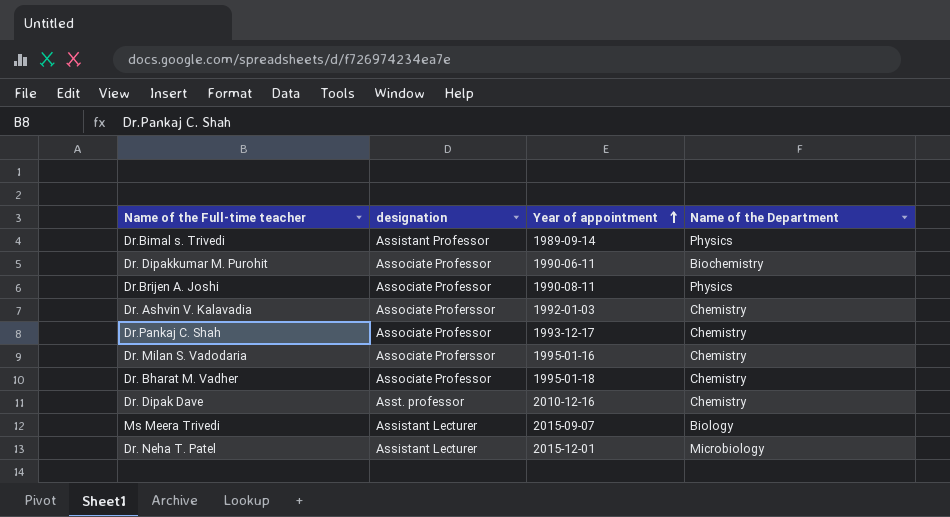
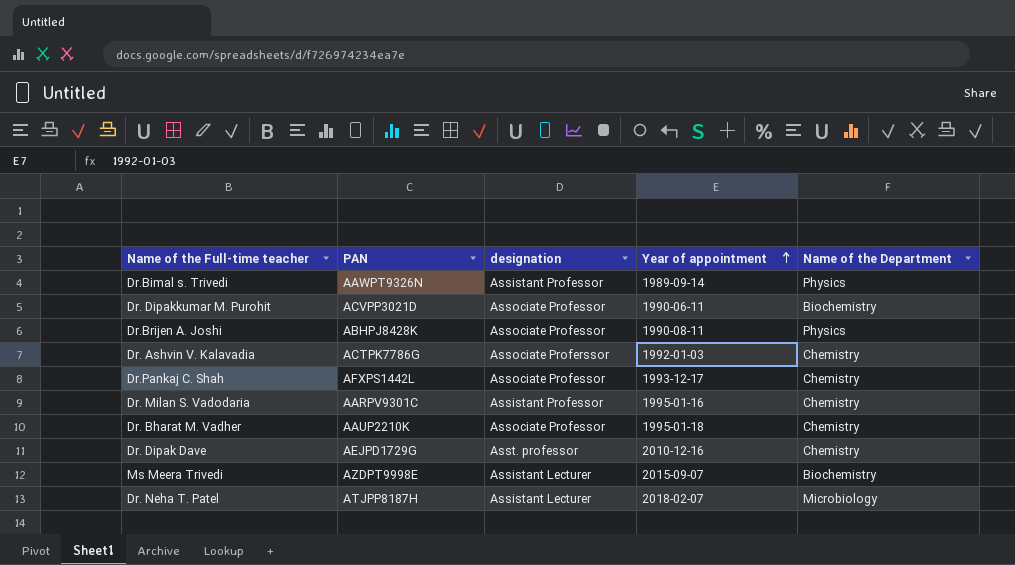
column PAN | position: none -> 2
Dr. Milan S. Vadodaria | designation: Associate Proferssor -> Assistant Professor
Ms Meera Trivedi | Name of the Department: Biology -> Biochemistry
Dr. Neha T. Patel | Year of appointment: 2015-12-01 -> 2018-02-07

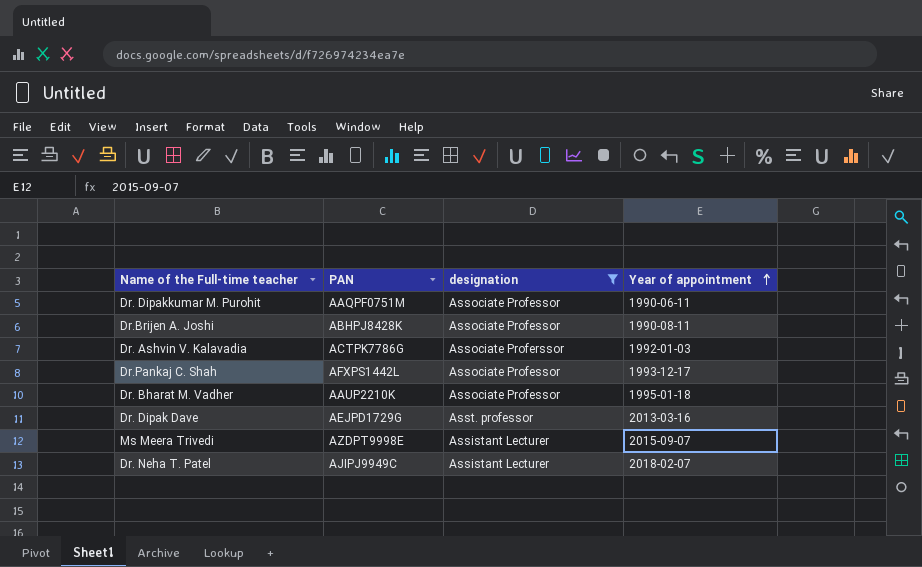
filter: none -> designation != Assistant Professor
column Name of the Department | position: 5 -> none
Dr. Dipakkumar M. Purohit | PAN: ACVPP3021D -> AAQPF0751M
Dr. Dipak Dave | Year of appointment: 2010-12-16 -> 2013-03-16
Dr. Neha T. Patel | PAN: ATJPP8187H -> AJIPJ9949C

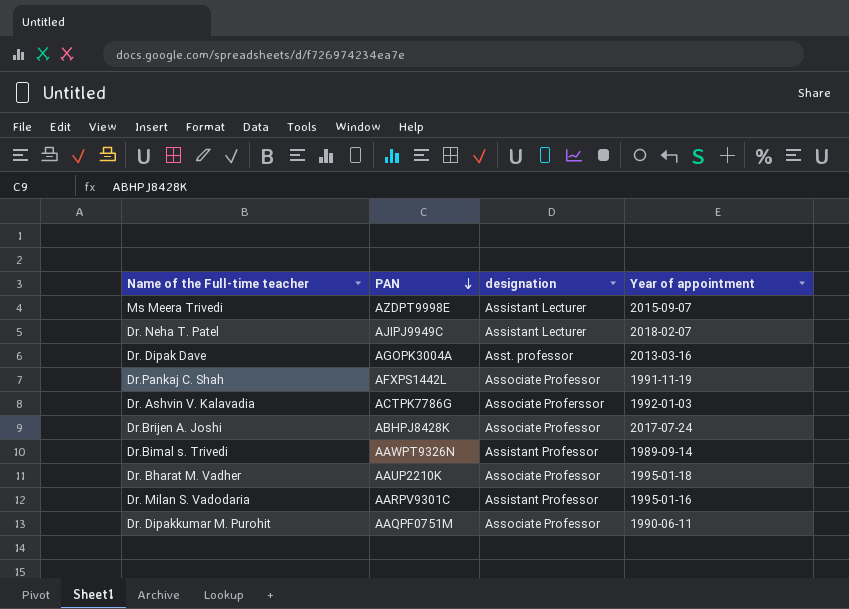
filter: designation != Assistant Professor -> none
row order: Year of appointment ascending -> PAN descending
Dr. Dipak Dave | PAN: AEJPD1729G -> AGOPK3004A
Dr.Pankaj C. Shah | Year of appointment: 1993-12-17 -> 1991-11-19
Dr.Brijen A. Joshi | Year of appointment: 1990-08-11 -> 2017-07-24

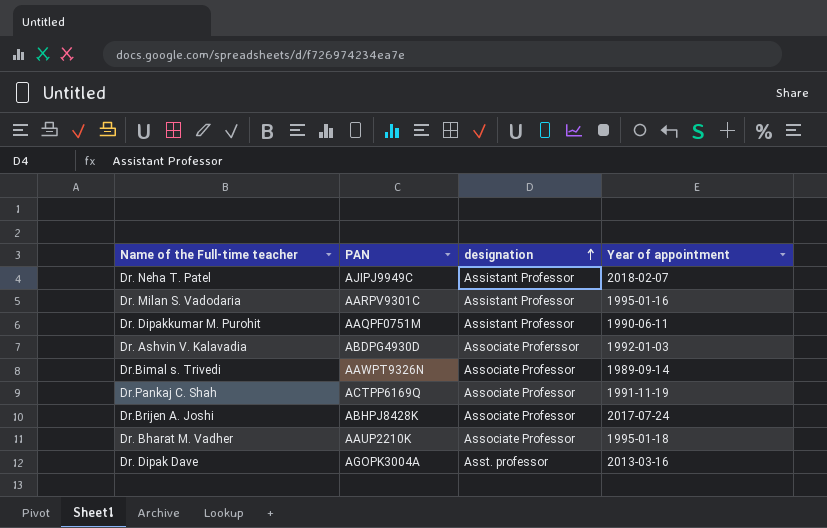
row order: PAN descending -> designation ascending
row Ms Meera Trivedi: AZDPT9998E | Assistant Lecturer | 2015-09-07 -> none
Dr. Neha T. Patel | designation: Assistant Lecturer -> Assistant Professor
Dr. Dipakkumar M. Purohit | designation: Associate Professor -> Assistant Professor
Dr. Ashvin V. Kalavadia | PAN: ACTPK7786G -> ABDPG4930D
Dr.Bimal s. Trivedi | designation: Assistant Professor -> Associate Professor
Dr.Pankaj C. Shah | PAN: AFXPS1442L -> ACTPP6169Q

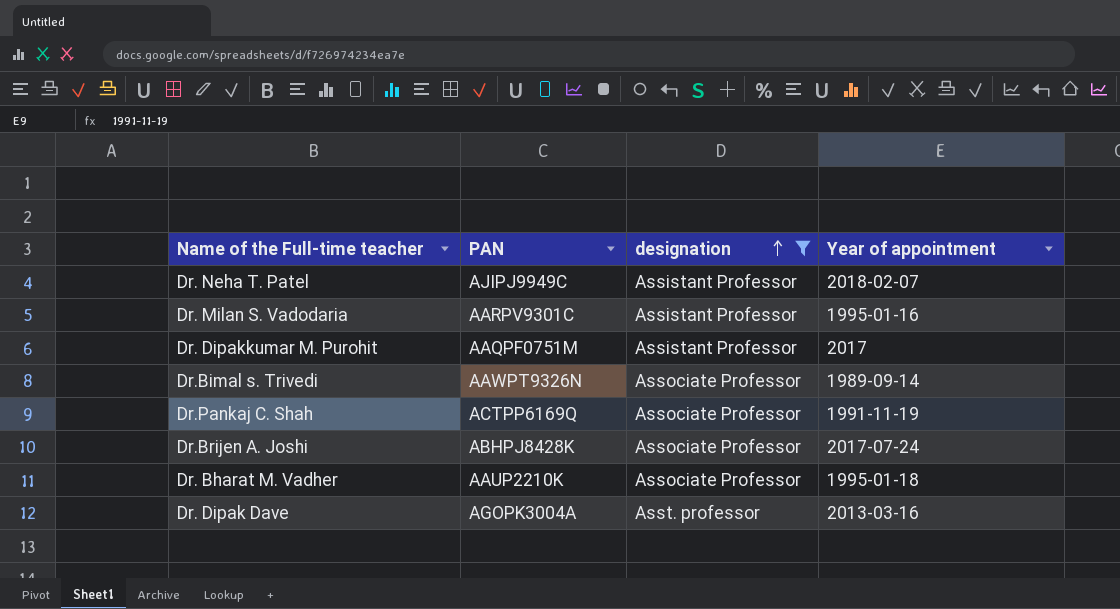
filter: none -> designation != Associate Proferssor
Dr. Dipakkumar M. Purohit | Year of appointment: 1990-06-11 -> 2017

